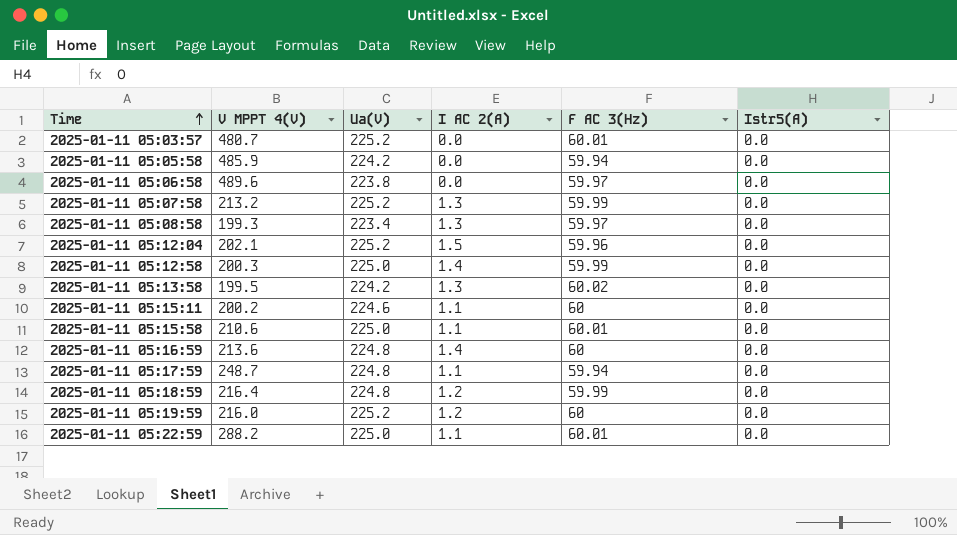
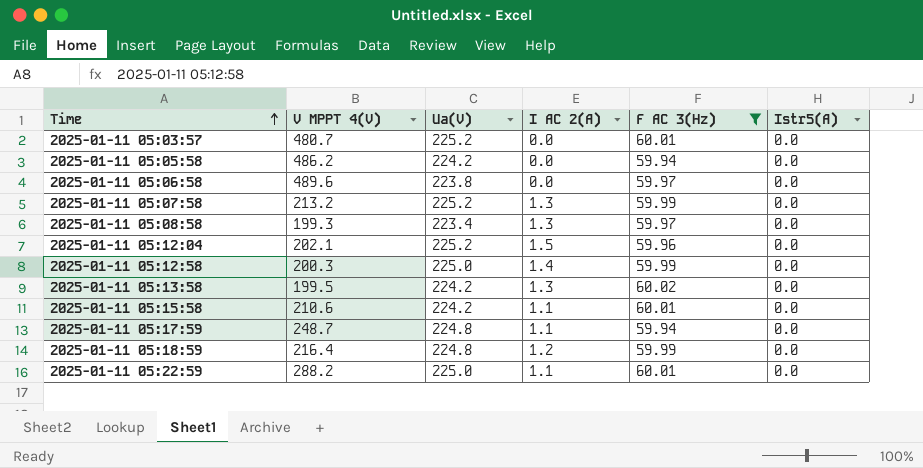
filter: none -> F AC 3(Hz) != 60
2025-01-11 05:05:58 | V MPPT 4(V): 485.9 -> 486.2
2025-01-11 05:15:58 | Ua(V): 225.0 -> 224.2

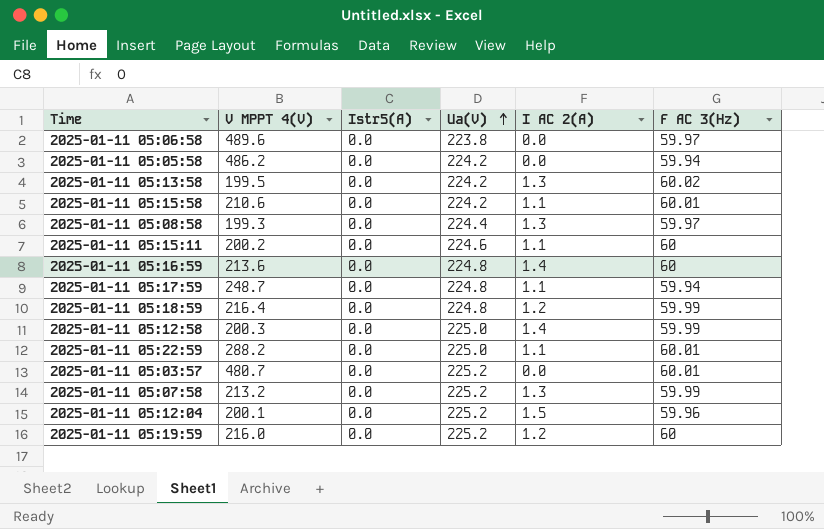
filter: F AC 3(Hz) != 60 -> none
row order: Time ascending -> Ua(V) ascending
column Istr5(A) | position: 6 -> 3
2025-01-11 05:08:58 | Ua(V): 223.4 -> 224.4
2025-01-11 05:12:04 | V MPPT 4(V): 202.1 -> 200.1

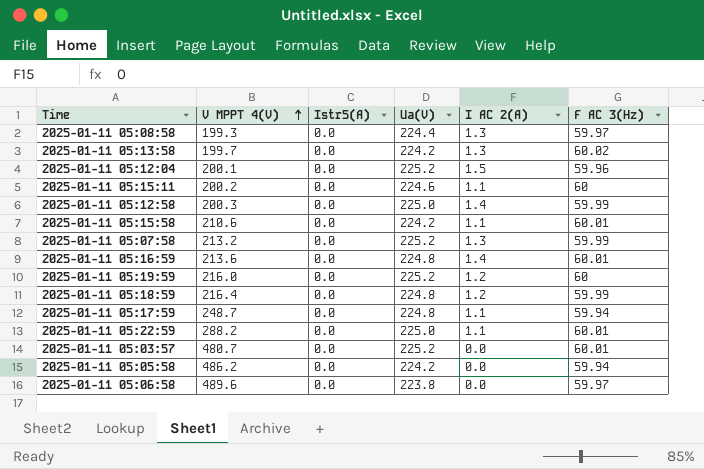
row order: Ua(V) ascending -> V MPPT 4(V) ascending
2025-01-11 05:13:58 | V MPPT 4(V): 199.5 -> 199.7
2025-01-11 05:16:59 | F AC 3(Hz): 60 -> 60.01

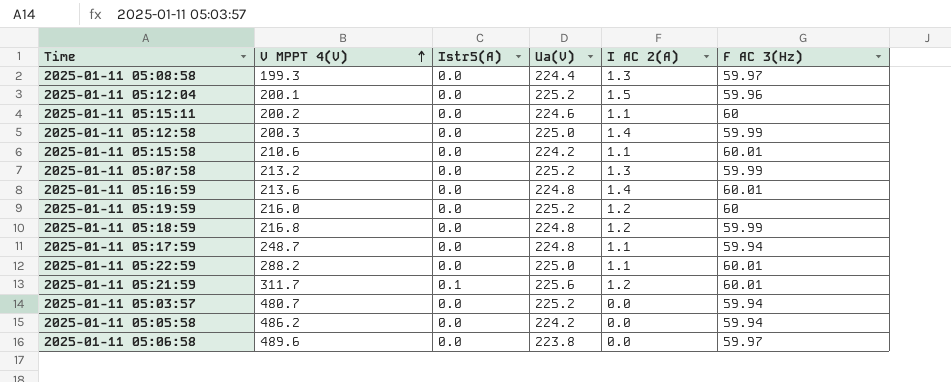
row 2025-01-11 05:13:58: 199.7 | 0.0 | 224.2 | 1.3 | 60.02 -> none
2025-01-11 05:18:59 | V MPPT 4(V): 216.4 -> 216.8
row 2025-01-11 05:21:59: none -> 311.7 | 0.1 | 225.6 | 1.2 | 60.01
2025-01-11 05:03:57 | F AC 3(Hz): 60.01 -> 59.94

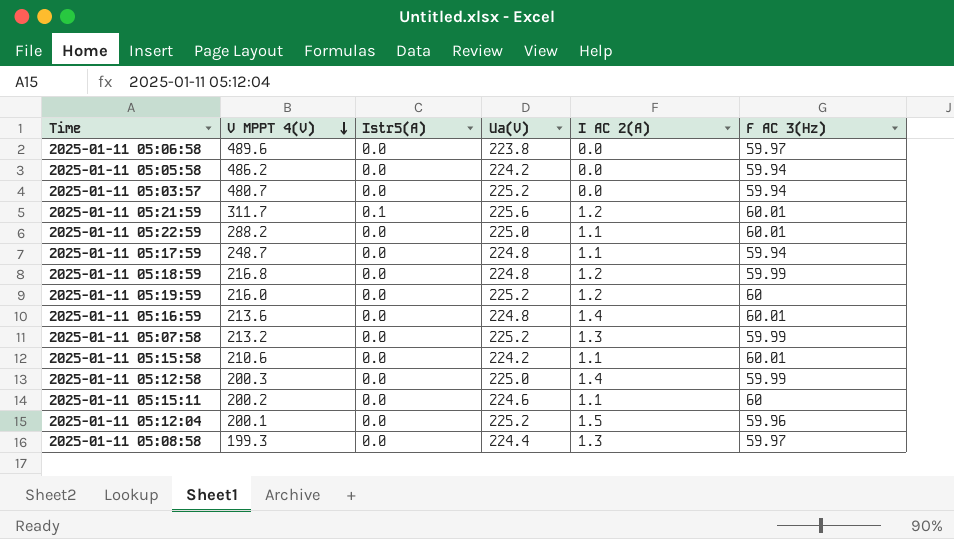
row order: V MPPT 4(V) ascending -> V MPPT 4(V) descending

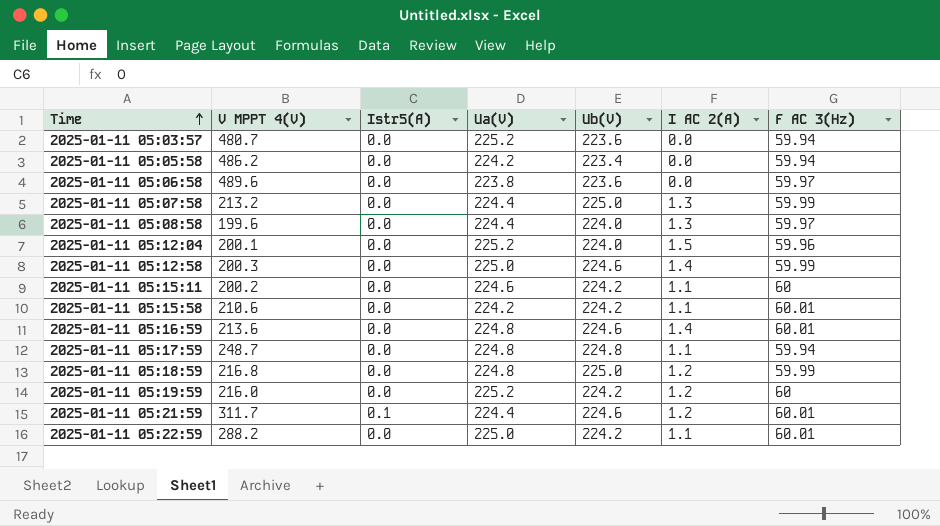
row order: V MPPT 4(V) descending -> Time ascending
column Ub(V) | position: none -> 5
2025-01-11 05:07:58 | Ua(V): 225.2 -> 224.4
2025-01-11 05:08:58 | V MPPT 4(V): 199.3 -> 199.6
2025-01-11 05:21:59 | Ua(V): 225.6 -> 224.4

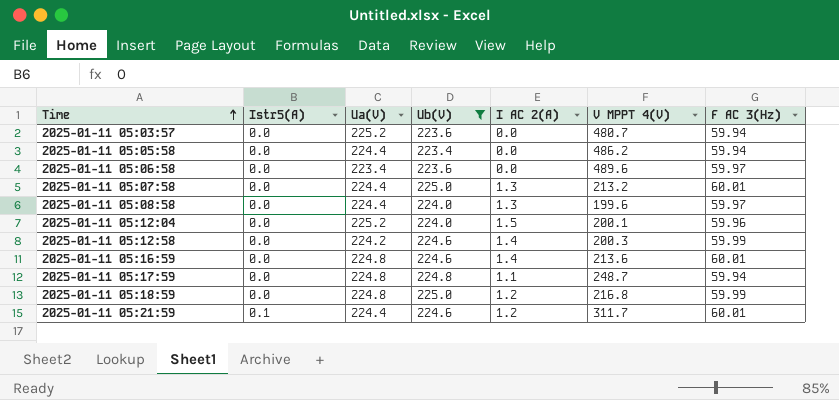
filter: none -> Ub(V) != 224.2
column V MPPT 4(V) | position: 2 -> 6
2025-01-11 05:05:58 | Ua(V): 224.2 -> 224.4
2025-01-11 05:06:58 | Ua(V): 223.8 -> 223.4
2025-01-11 05:07:58 | F AC 3(Hz): 59.99 -> 60.01
2025-01-11 05:12:58 | Ua(V): 225.0 -> 224.2

